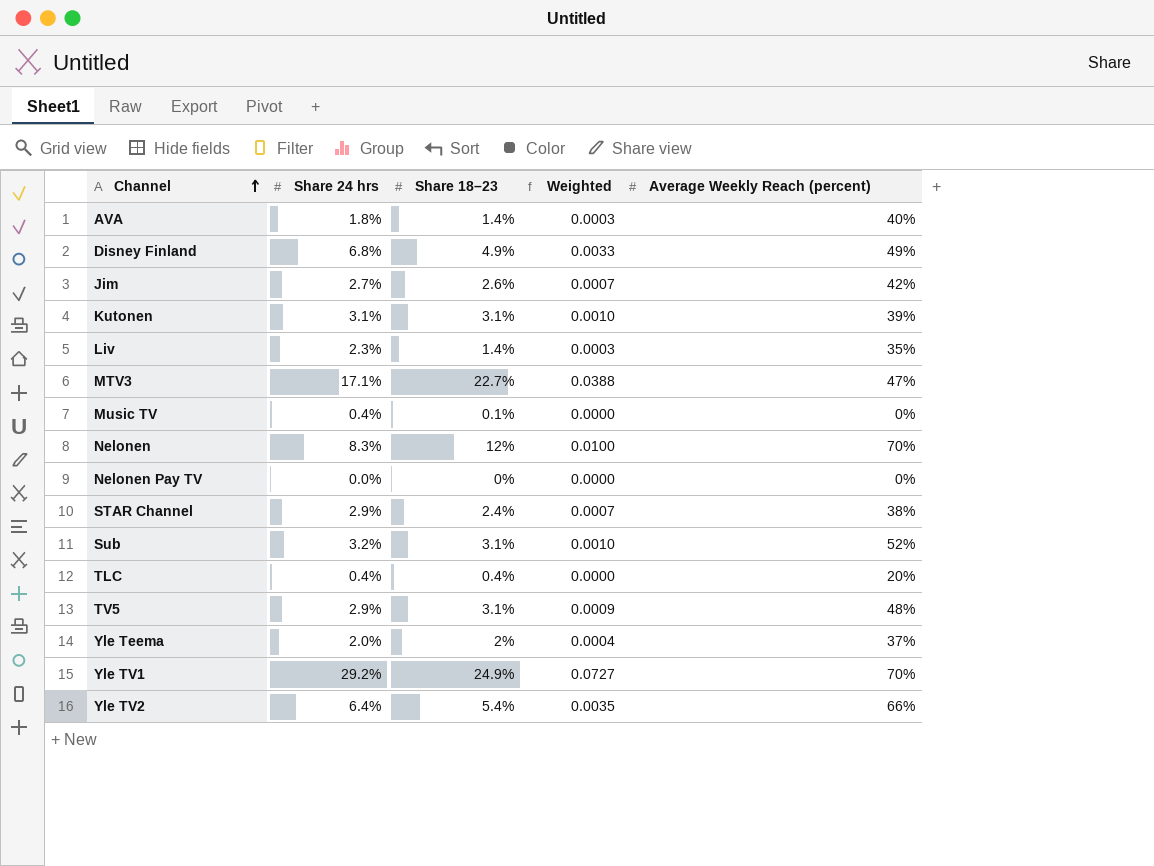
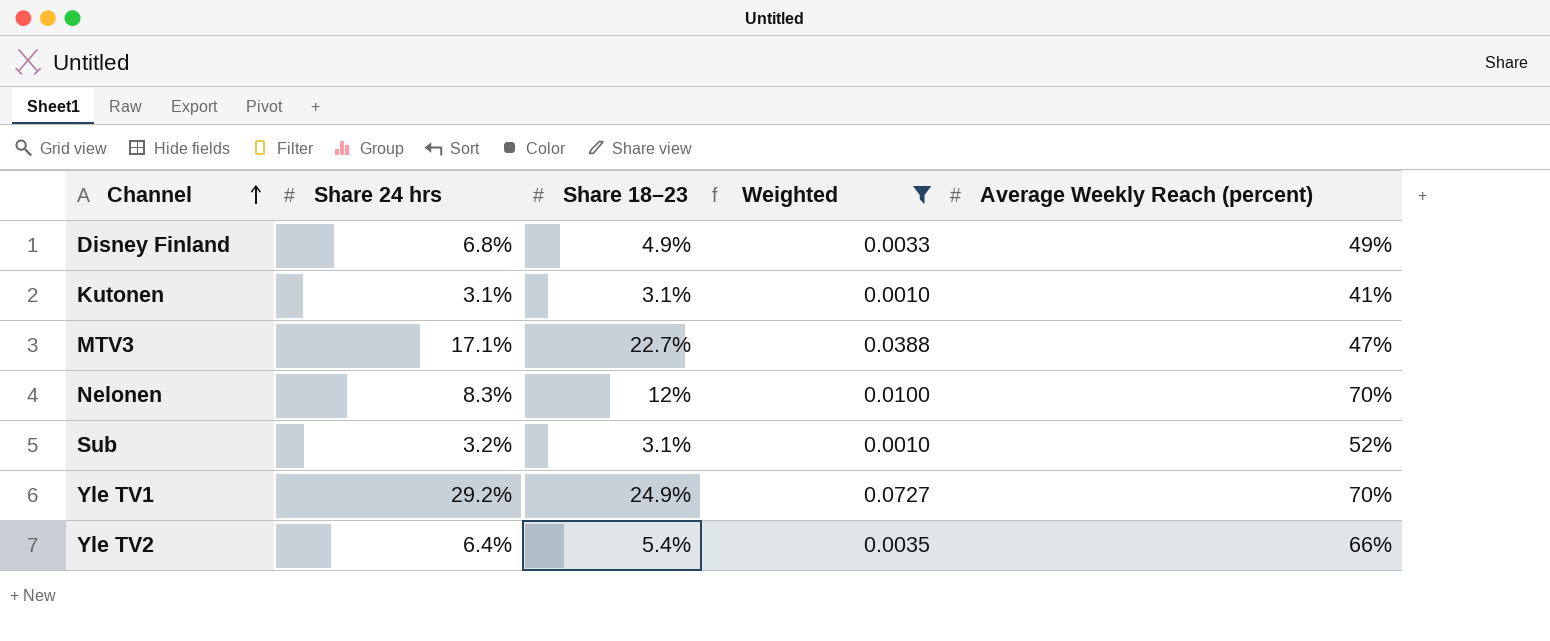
filter: none -> Weighted >= 0.0010
Kutonen | Average Weekly Reach (percent): 39% -> 41%

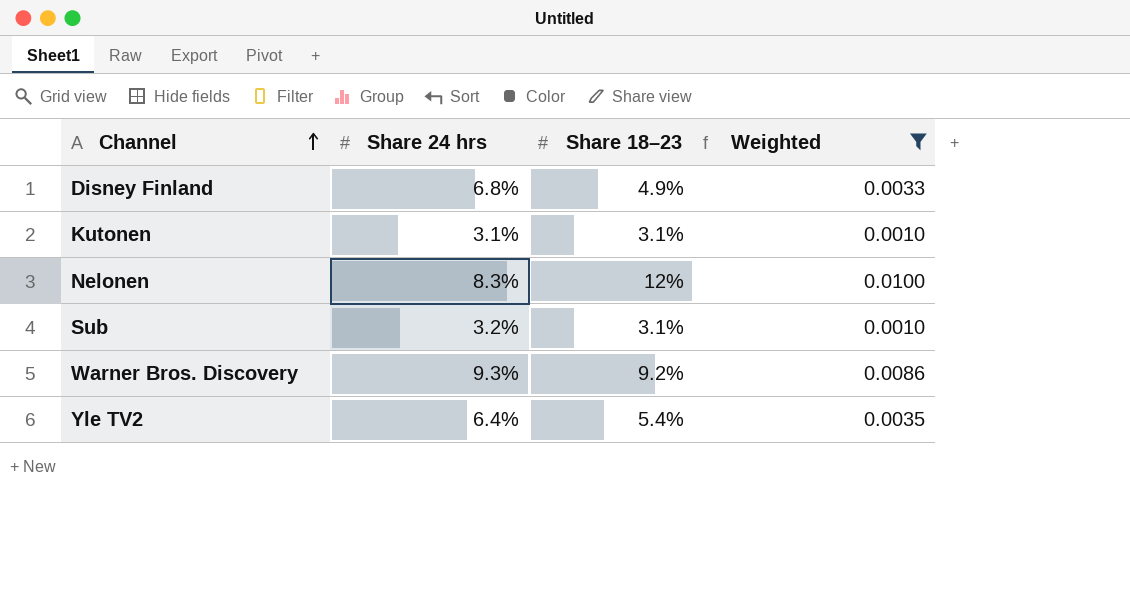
column Average Weekly Reach (percent) | position: 5 -> none
row MTV3: 17.1% | 22.7% | 0.0388 | 47% -> none
row Yle TV1: 29.2% | 24.9% | 0.0727 | 70% -> none
row Warner Bros. Discovery: none -> 9.3% | 9.2% | 0.0086

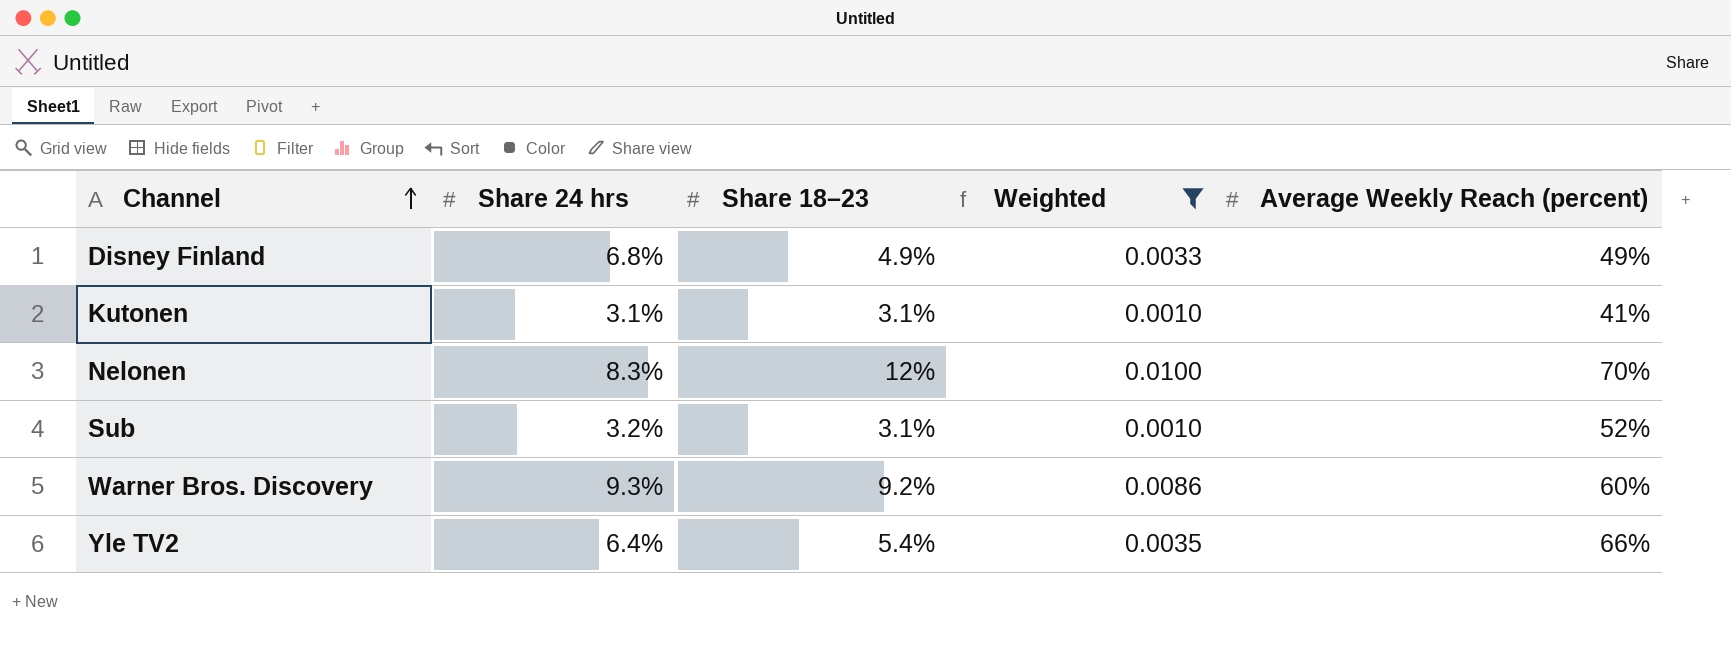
column Average Weekly Reach (percent) | position: none -> 5

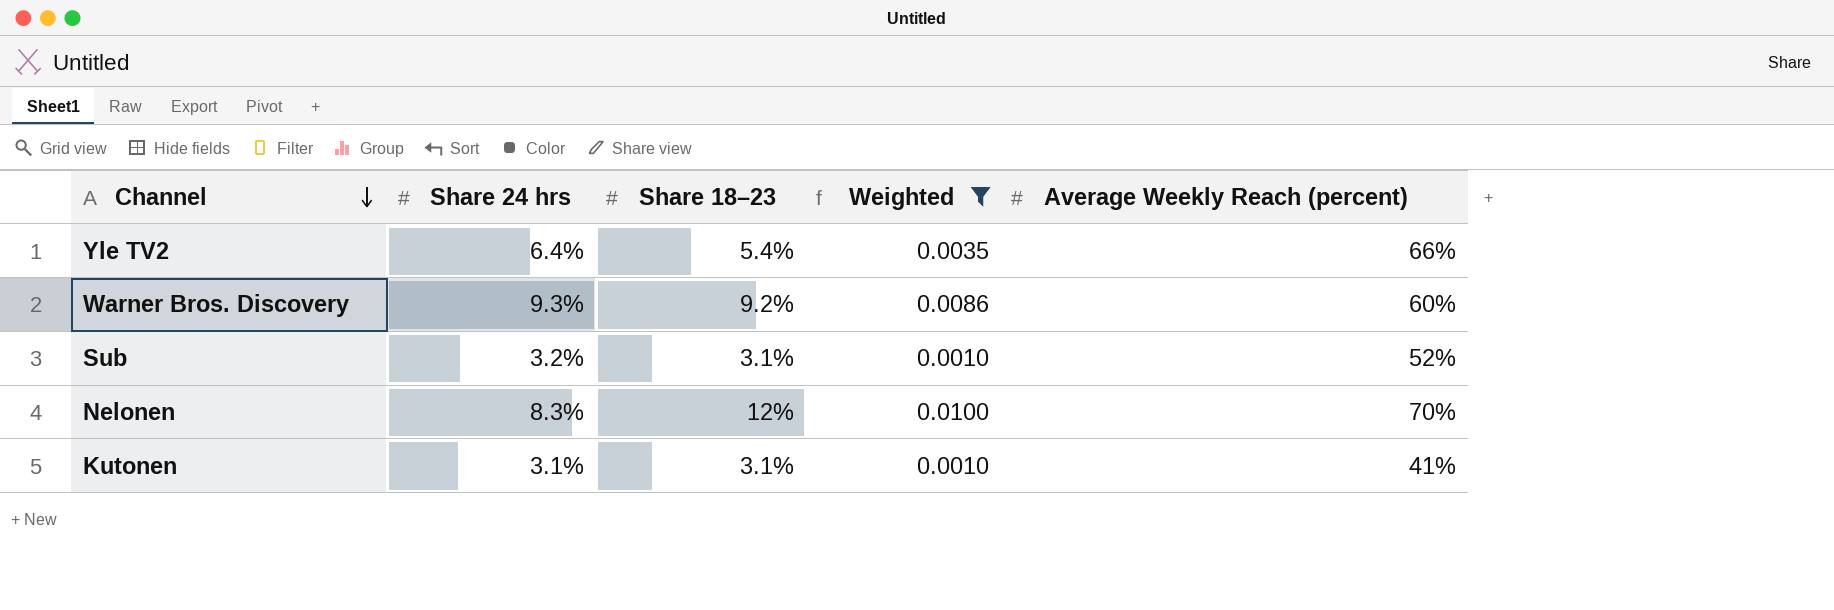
row order: Channel ascending -> Channel descending
row Disney Finland: 6.8% | 4.9% | 0.0033 | 49% -> none

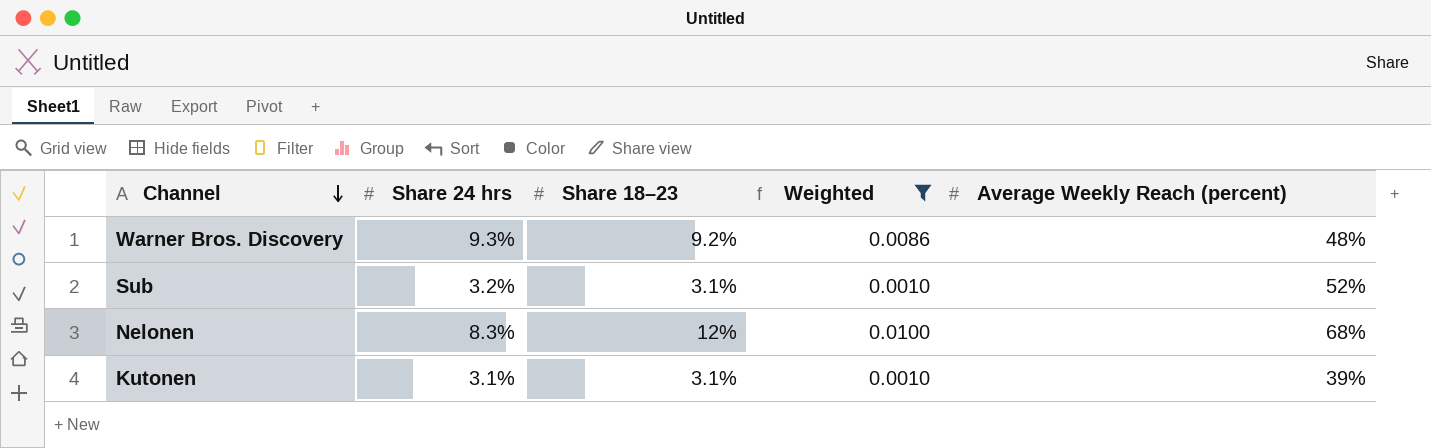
row Yle TV2: 6.4% | 5.4% | 0.0035 | 66% -> none
Warner Bros. Discovery | Average Weekly Reach (percent): 60% -> 48%
Nelonen | Average Weekly Reach (percent): 70% -> 68%
Kutonen | Average Weekly Reach (percent): 41% -> 39%

